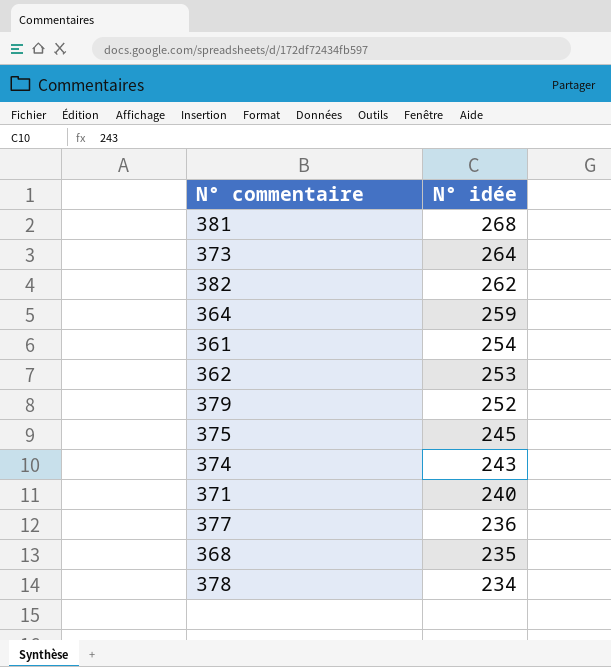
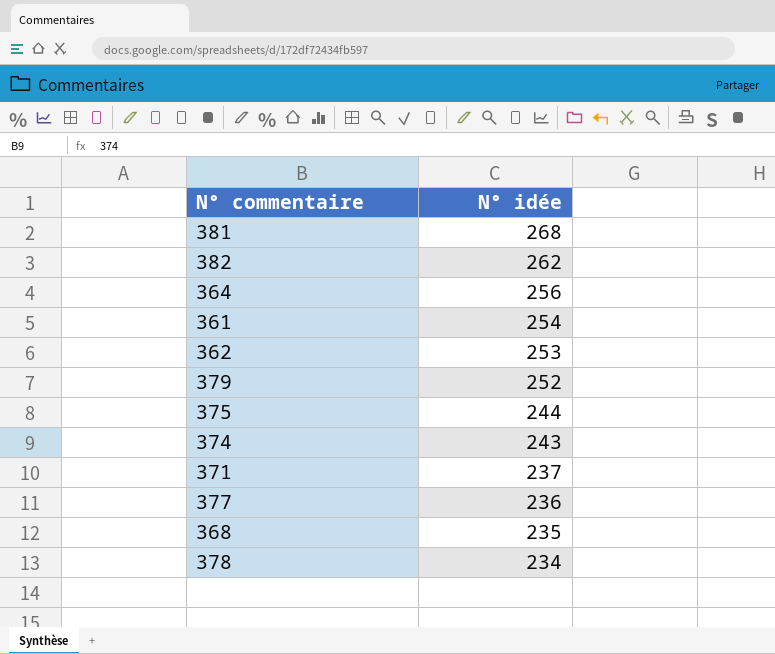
row 373: 264 -> none
364 | N° idée: 259 -> 256
375 | N° idée: 245 -> 244
371 | N° idée: 240 -> 237

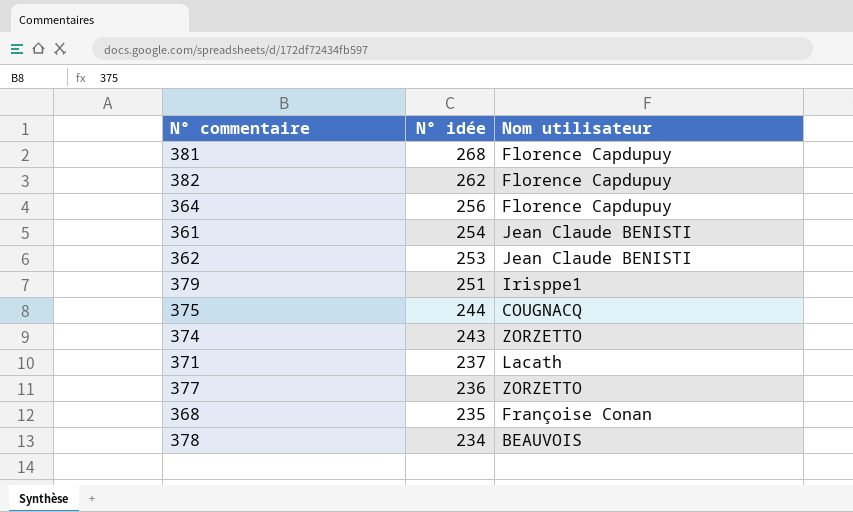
column Nom utilisateur | position: none -> 3
379 | N° idée: 252 -> 251

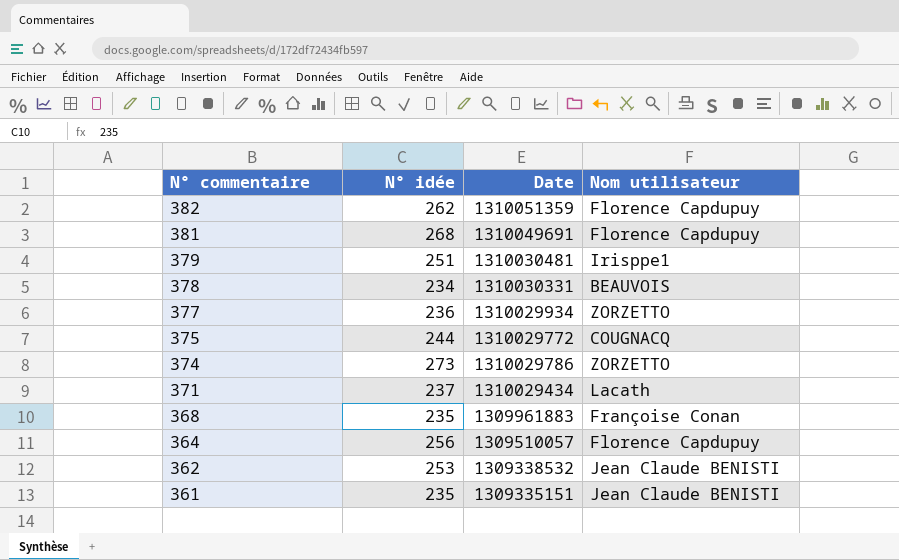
row order: N° idée descending -> N° commentaire descending
column Date | position: none -> 3
374 | N° idée: 243 -> 273
361 | N° idée: 254 -> 235

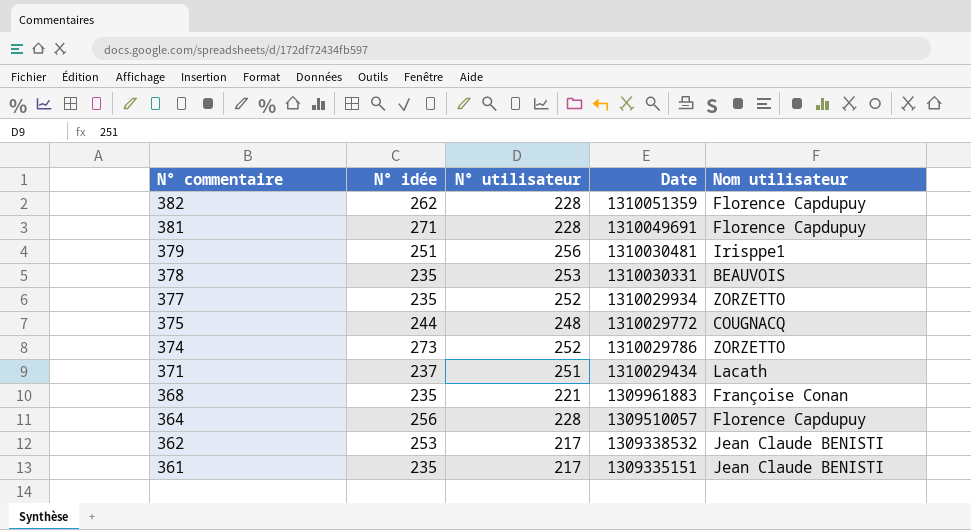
column N° utilisateur | position: none -> 3
381 | N° idée: 268 -> 271
378 | N° idée: 234 -> 235
377 | N° idée: 236 -> 235

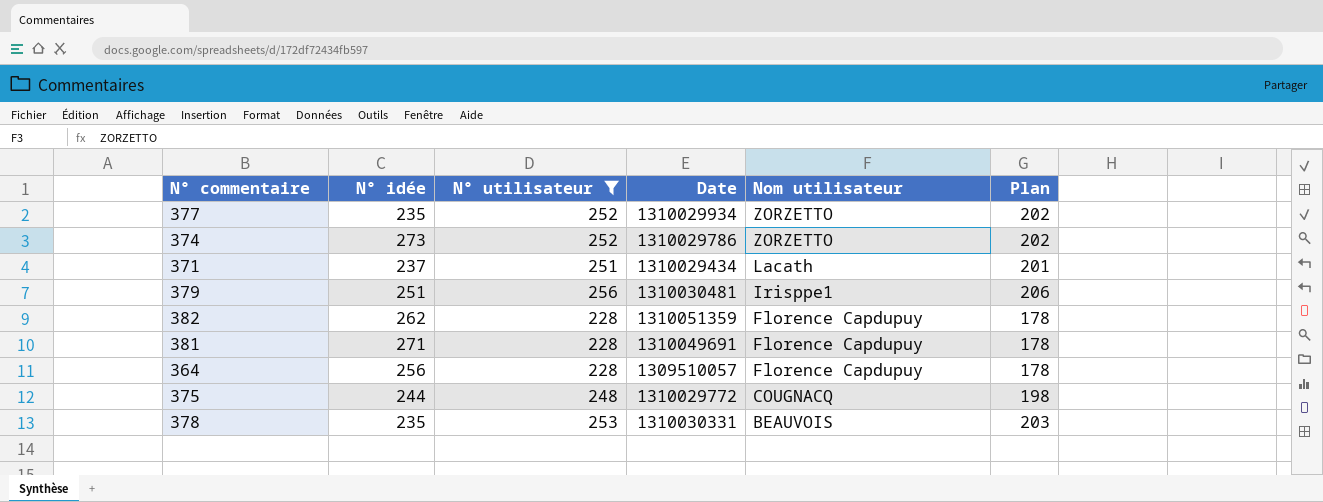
filter: none -> N° utilisateur >= 228
row order: N° commentaire descending -> Nom utilisateur descending
column Plan | formula: none -> [N° utilisateur] - 50

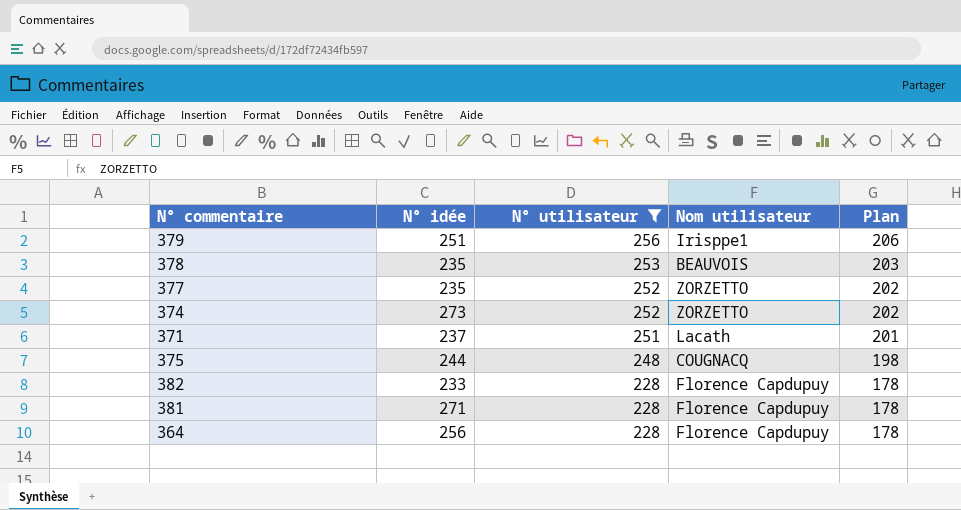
row order: Nom utilisateur descending -> N° utilisateur descending
column Date | position: 4 -> none
382 | N° idée: 262 -> 233

